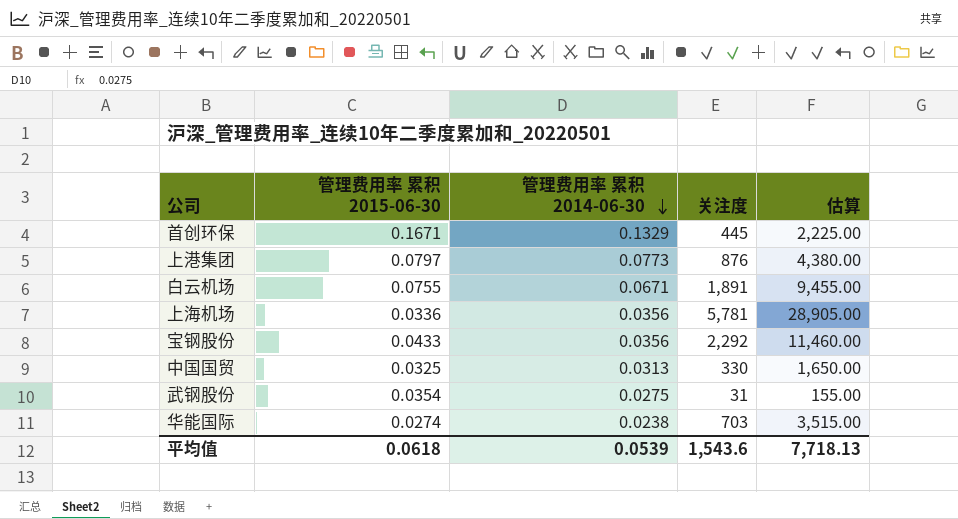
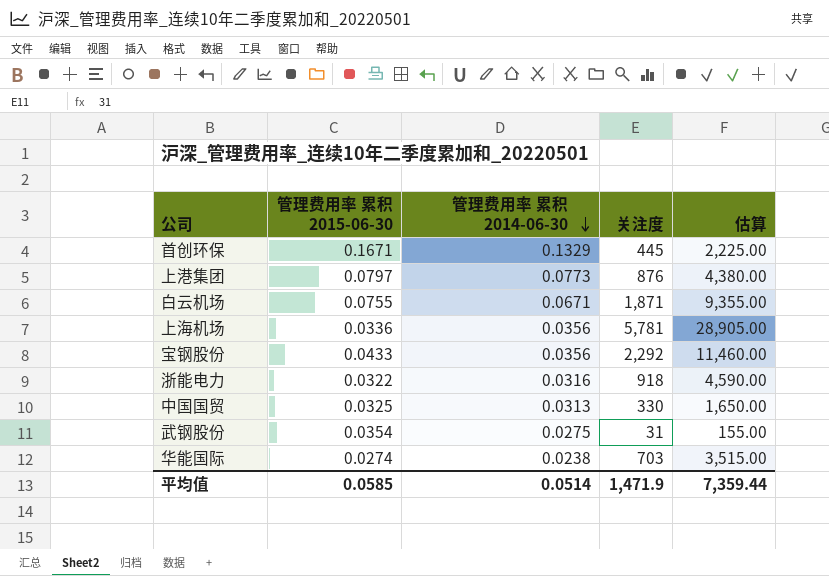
白云机场 | 关注度: 1,891 -> 1,871
白云机场 | 估算: 9,455.00 -> 9,355.00
row 浙能电力: none -> 0.0322 | 0.0316 | 918 | 4,590.00
平均值 | 管理费用率 累积 2015-06-30: 0.0618 -> 0.0585
平均值 | 管理费用率 累积 2014-06-30: 0.0539 -> 0.0514
平均值 | 关注度: 1,543.6 -> 1,471.9
平均值 | 估算: 7,718.13 -> 7,359.44

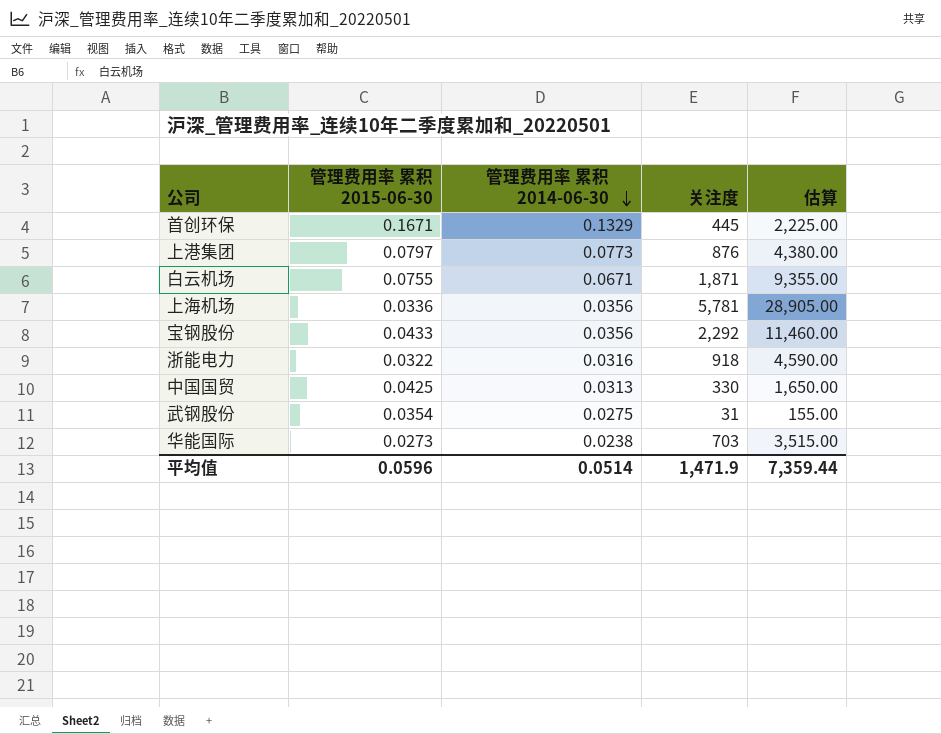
中国国贸 | 管理费用率 累积 2015-06-30: 0.0325 -> 0.0425
华能国际 | 管理费用率 累积 2015-06-30: 0.0274 -> 0.0273
平均值 | 管理费用率 累积 2015-06-30: 0.0585 -> 0.0596

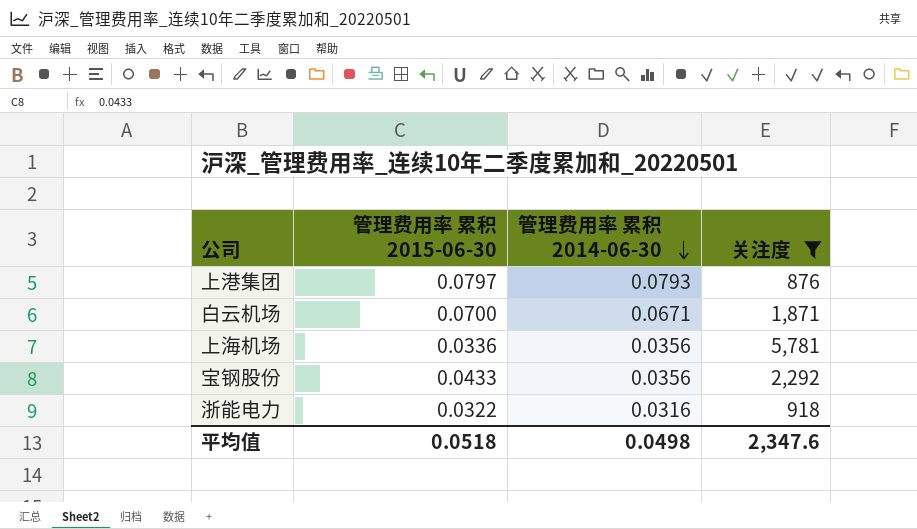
filter: none -> 关注度 >= 876
column 估算 | formula: [关注度] * 5 -> none
上港集团 | 管理费用率 累积 2014-06-30: 0.0773 -> 0.0793
白云机场 | 管理费用率 累积 2015-06-30: 0.0755 -> 0.0700
平均值 | 管理费用率 累积 2015-06-30: 0.0596 -> 0.0518
平均值 | 管理费用率 累积 2014-06-30: 0.0514 -> 0.0498
平均值 | 关注度: 1,471.9 -> 2,347.6

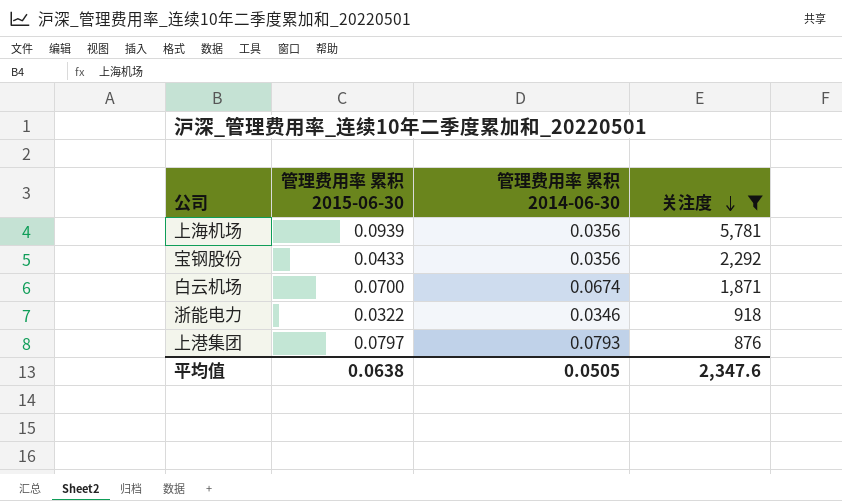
row order: 管理费用率 累积 2014-06-30 descending -> 关注度 descending
上海机场 | 管理费用率 累积 2015-06-30: 0.0336 -> 0.0939
白云机场 | 管理费用率 累积 2014-06-30: 0.0671 -> 0.0674
浙能电力 | 管理费用率 累积 2014-06-30: 0.0316 -> 0.0346
平均值 | 管理费用率 累积 2015-06-30: 0.0518 -> 0.0638
平均值 | 管理费用率 累积 2014-06-30: 0.0498 -> 0.0505

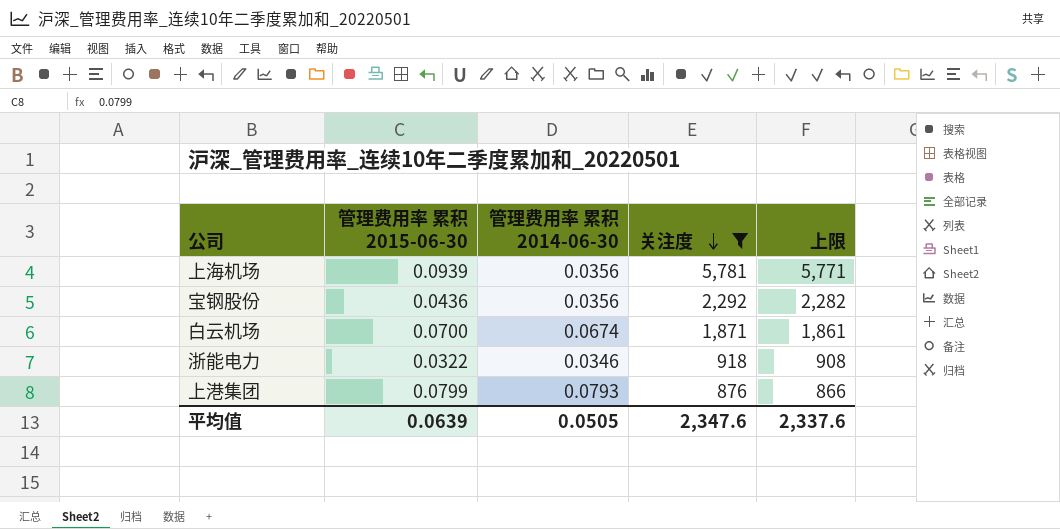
column 上限 | formula: none -> [关注度] - 10
宝钢股份 | 管理费用率 累积 2015-06-30: 0.0433 -> 0.0436
上港集团 | 管理费用率 累积 2015-06-30: 0.0797 -> 0.0799
平均值 | 管理费用率 累积 2015-06-30: 0.0638 -> 0.0639

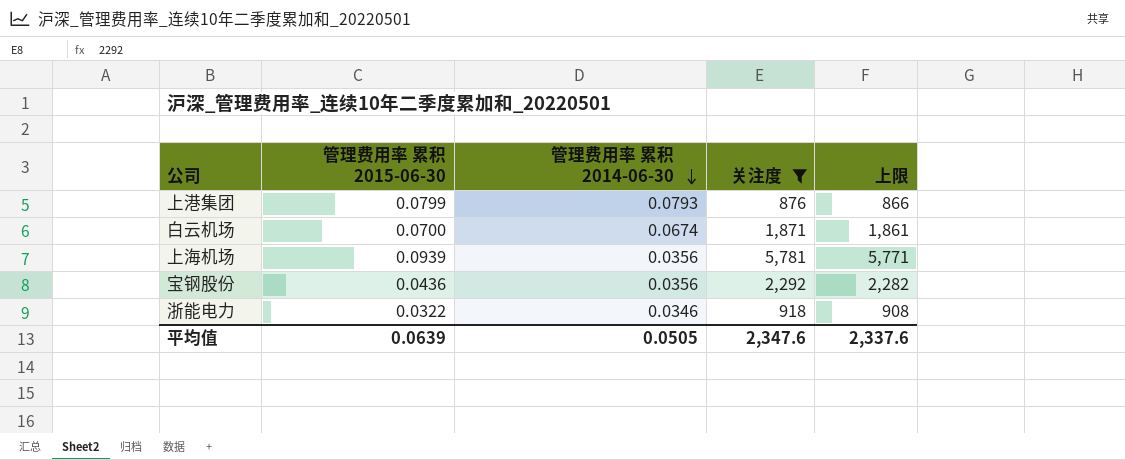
row order: 关注度 descending -> 管理费用率 累积 2014-06-30 descending

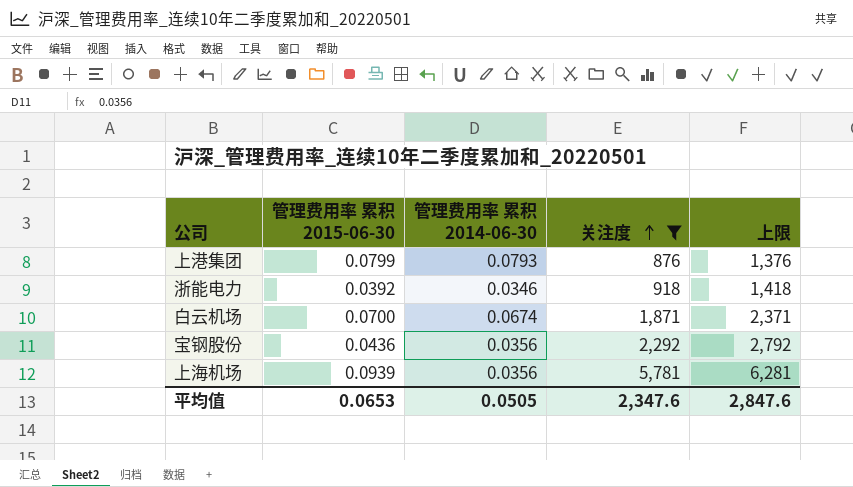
row order: 管理费用率 累积 2014-06-30 descending -> 关注度 ascending
column 上限 | formula: [关注度] - 10 -> [关注度] + 500
浙能电力 | 管理费用率 累积 2015-06-30: 0.0322 -> 0.0392
平均值 | 管理费用率 累积 2015-06-30: 0.0639 -> 0.0653
平均值 | 上限: 2,337.6 -> 2,847.6

